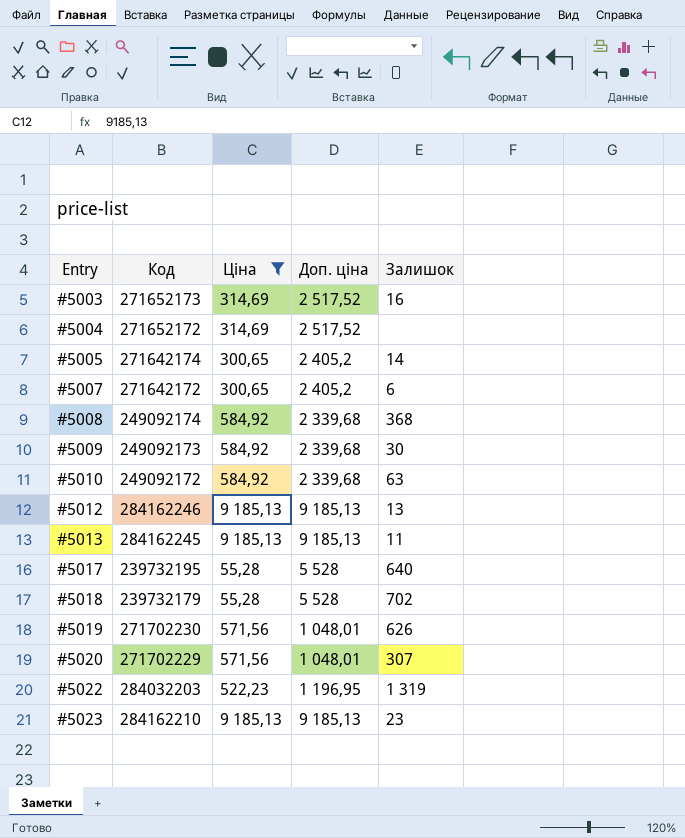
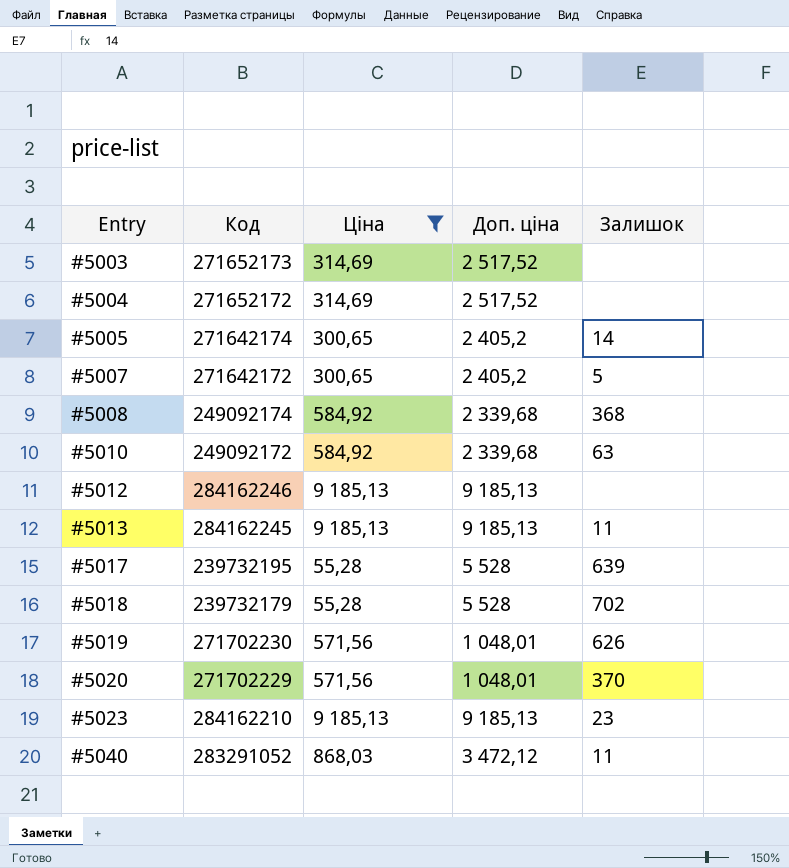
row #5009: 249092173 | 584,92 | 2 339,68 | 30 -> none
row #5022: 284032203 | 522,23 | 1 196,95 | 1 319 -> none
#5003 | Залишок: 16 -> none
#5007 | Залишок: 6 -> 5
#5012 | Залишок: 13 -> none
#5017 | Залишок: 640 -> 639
#5020 | Залишок: 307 -> 370
row #5040: none -> 283291052 | 868,03 | 3 472,12 | 11

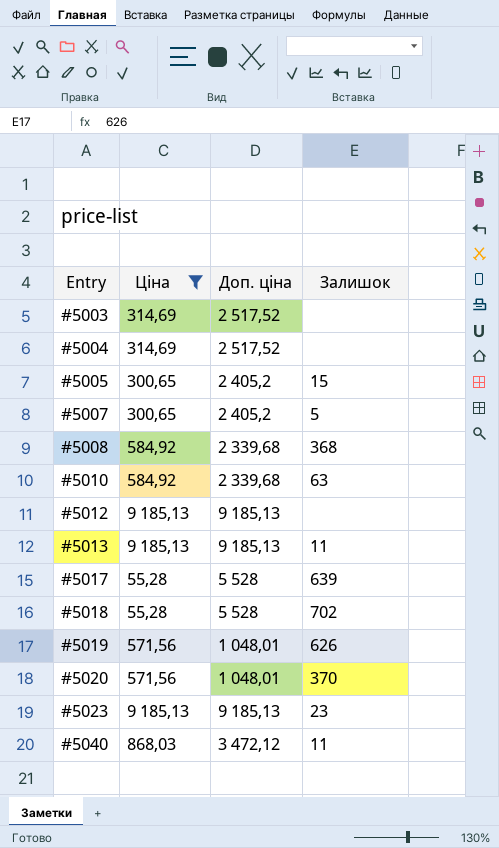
column Код | position: 2 -> none
#5005 | Залишок: 14 -> 15

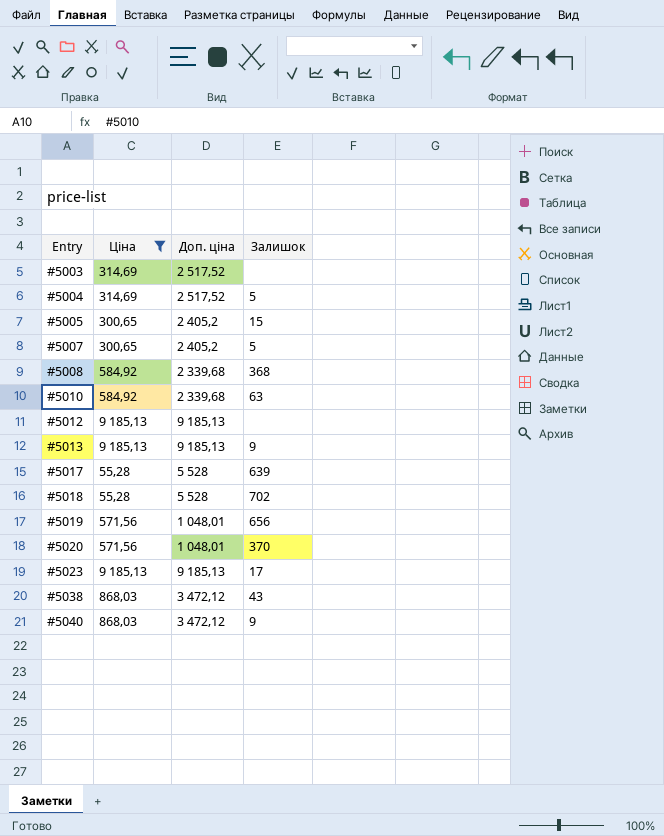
#5004 | Залишок: none -> 5
#5013 | Залишок: 11 -> 9
#5019 | Залишок: 626 -> 656
#5023 | Залишок: 23 -> 17
row #5038: none -> 868,03 | 3 472,12 | 43
#5040 | Залишок: 11 -> 9

